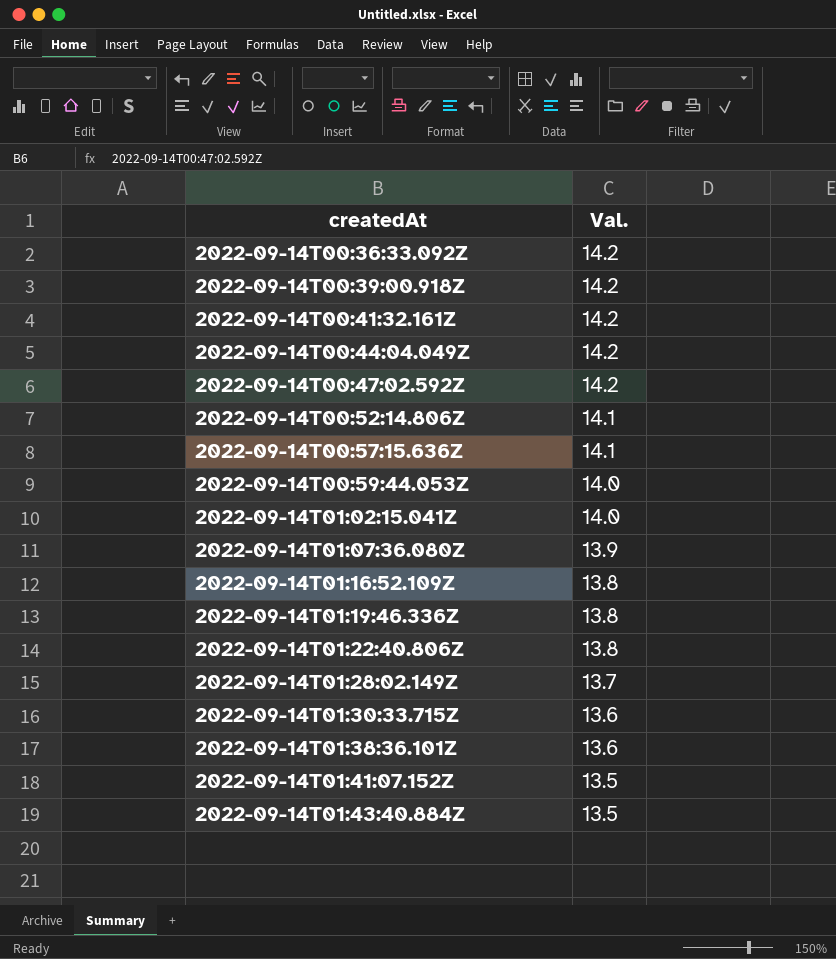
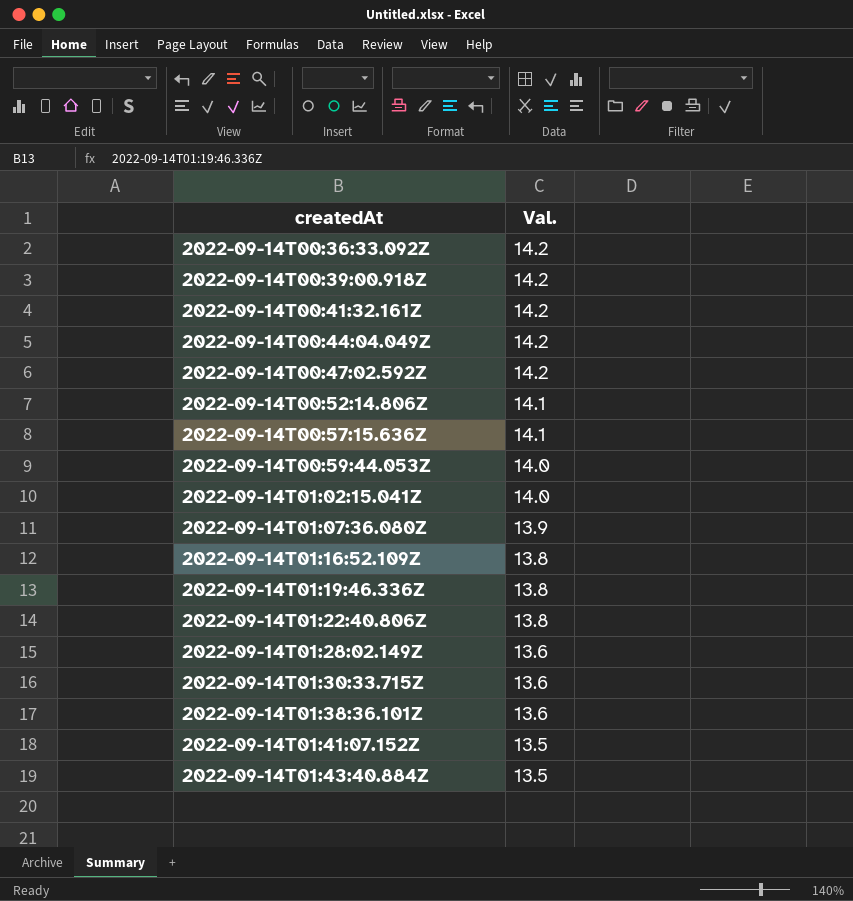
2022-09-14T01:28:02.149Z | Val.: 13.7 -> 13.6

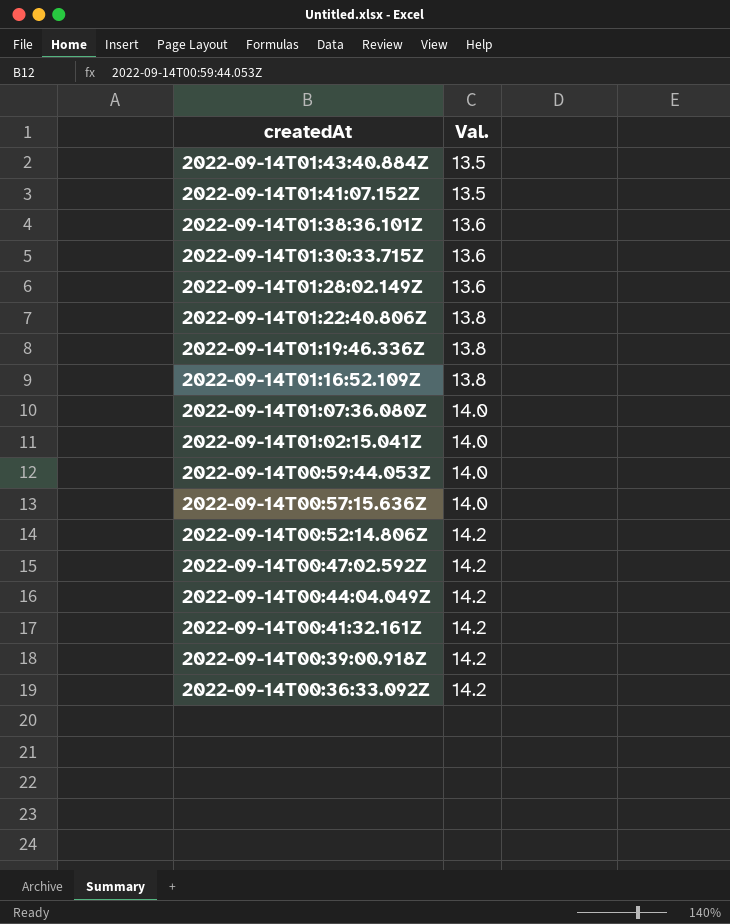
row order: createdAt ascending -> createdAt descending
2022-09-14T01:07:36.080Z | Val.: 13.9 -> 14.0
2022-09-14T00:57:15.636Z | Val.: 14.1 -> 14.0
2022-09-14T00:52:14.806Z | Val.: 14.1 -> 14.2

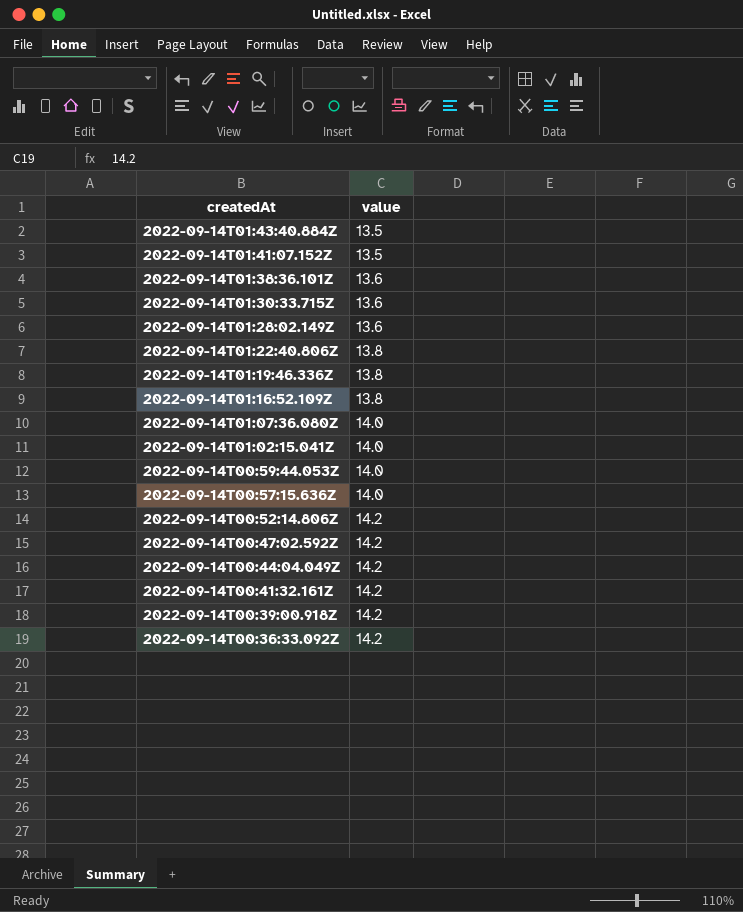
column name: Val. -> value

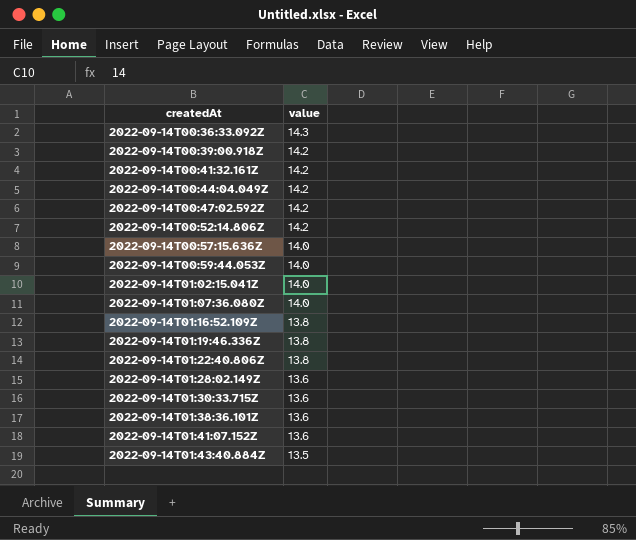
row order: createdAt descending -> createdAt ascending
2022-09-14T00:36:33.092Z | value: 14.2 -> 14.3
2022-09-14T01:41:07.152Z | value: 13.5 -> 13.6

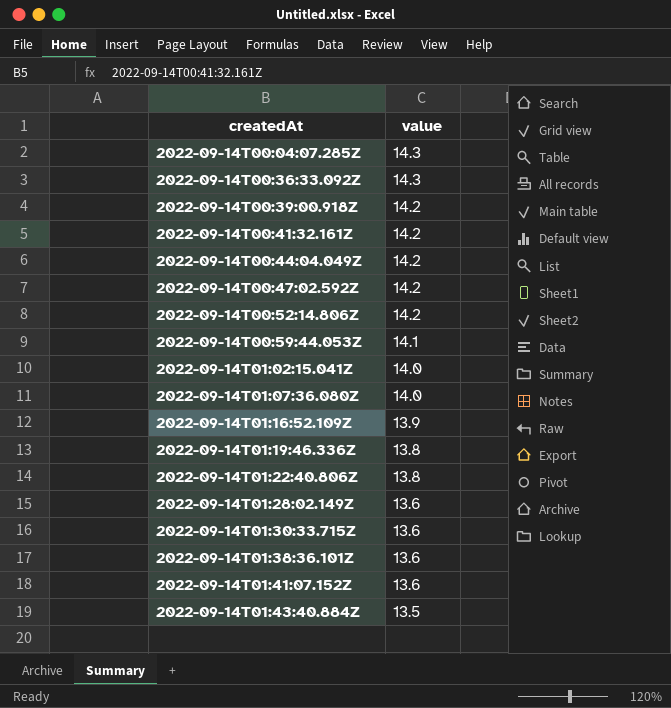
row 2022-09-14T00:57:15.636Z: 14.0 -> none
row 2022-09-14T00:04:07.285Z: none -> 14.3
2022-09-14T00:59:44.053Z | value: 14.0 -> 14.1
2022-09-14T01:16:52.109Z | value: 13.8 -> 13.9

